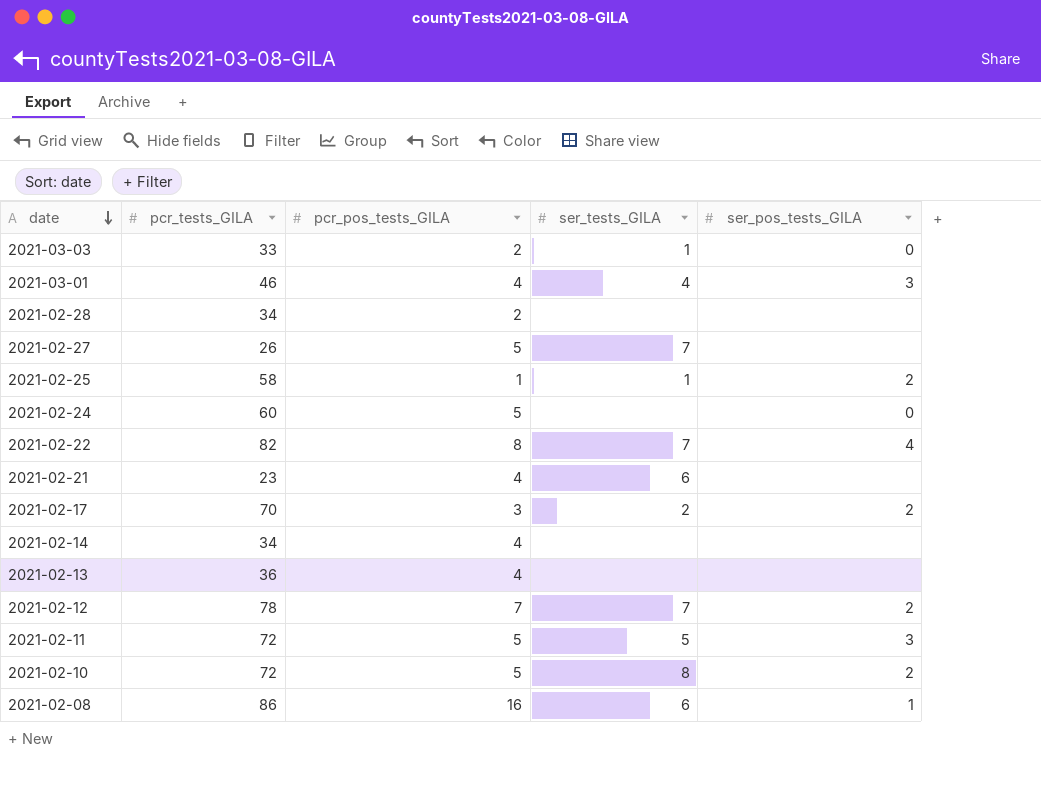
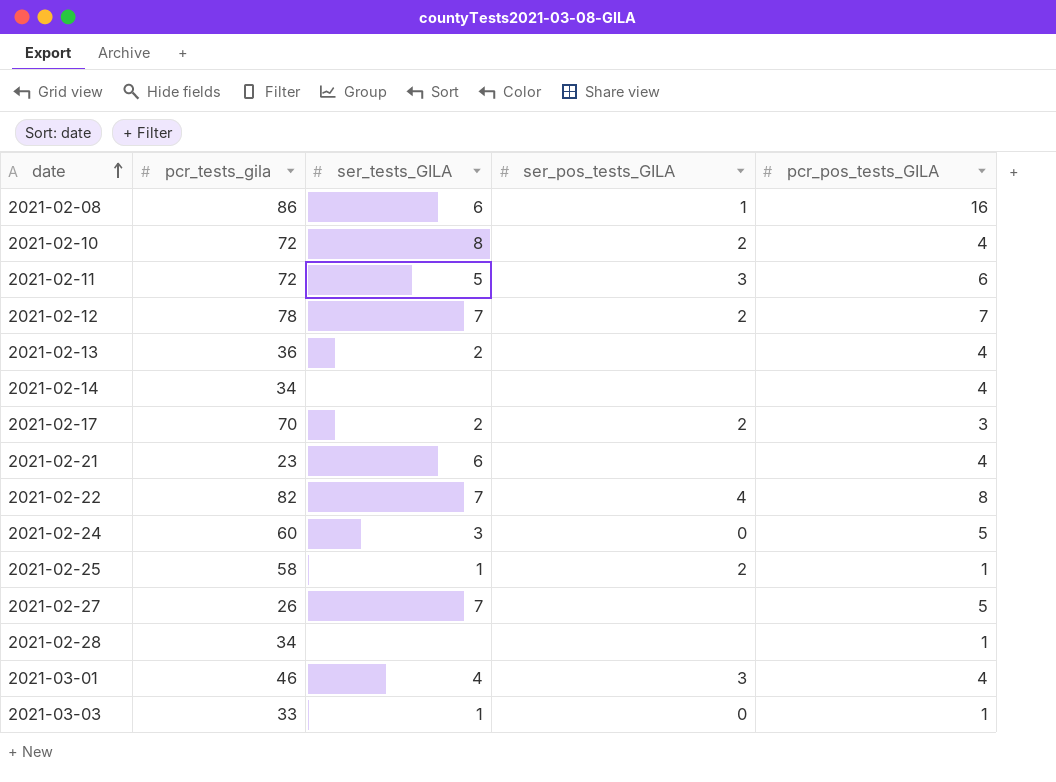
row order: date descending -> date ascending
column name: pcr_tests_GILA -> pcr_tests_gila
column pcr_pos_tests_GILA | position: 3 -> 5
2021-02-10 | pcr_pos_tests_GILA: 5 -> 4
2021-02-11 | pcr_pos_tests_GILA: 5 -> 6
2021-02-13 | ser_tests_GILA: none -> 2
2021-02-24 | ser_tests_GILA: none -> 3
2021-02-28 | pcr_pos_tests_GILA: 2 -> 1
2021-03-03 | pcr_pos_tests_GILA: 2 -> 1

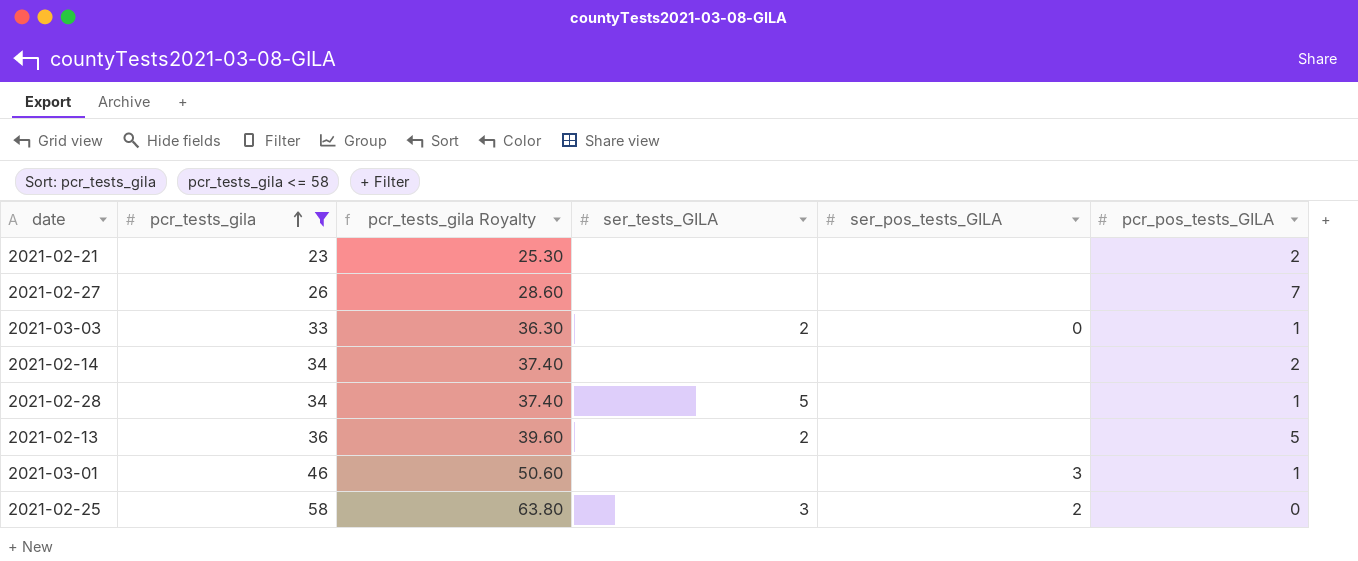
filter: none -> pcr_tests_gila <= 58
row order: date ascending -> pcr_tests_gila ascending
column pcr_tests_gila Royalty | formula: none -> [pcr_tests_gila] * 1.1
2021-02-21 | ser_tests_GILA: 6 -> none
2021-02-21 | pcr_pos_tests_GILA: 4 -> 2
2021-02-27 | ser_tests_GILA: 7 -> none
2021-02-27 | pcr_pos_tests_GILA: 5 -> 7
2021-03-03 | ser_tests_GILA: 1 -> 2
2021-02-14 | pcr_pos_tests_GILA: 4 -> 2
2021-02-28 | ser_tests_GILA: none -> 5
2021-02-13 | pcr_pos_tests_GILA: 4 -> 5
2021-03-01 | ser_tests_GILA: 4 -> none
2021-03-01 | pcr_pos_tests_GILA: 4 -> 1
2021-02-25 | ser_tests_GILA: 1 -> 3
2021-02-25 | pcr_pos_tests_GILA: 1 -> 0

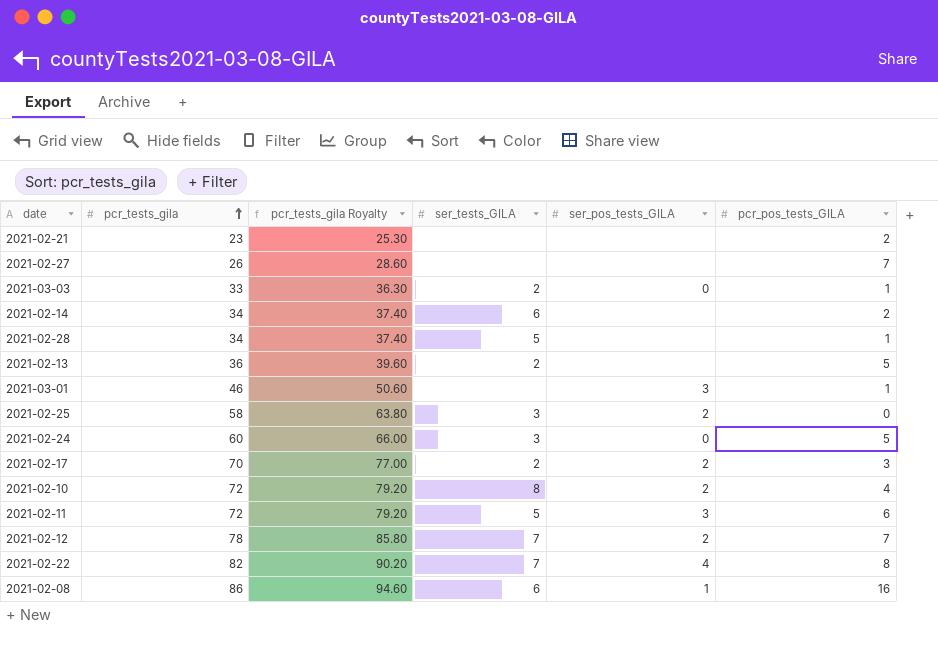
filter: pcr_tests_gila <= 58 -> none
2021-02-14 | ser_tests_GILA: none -> 6

